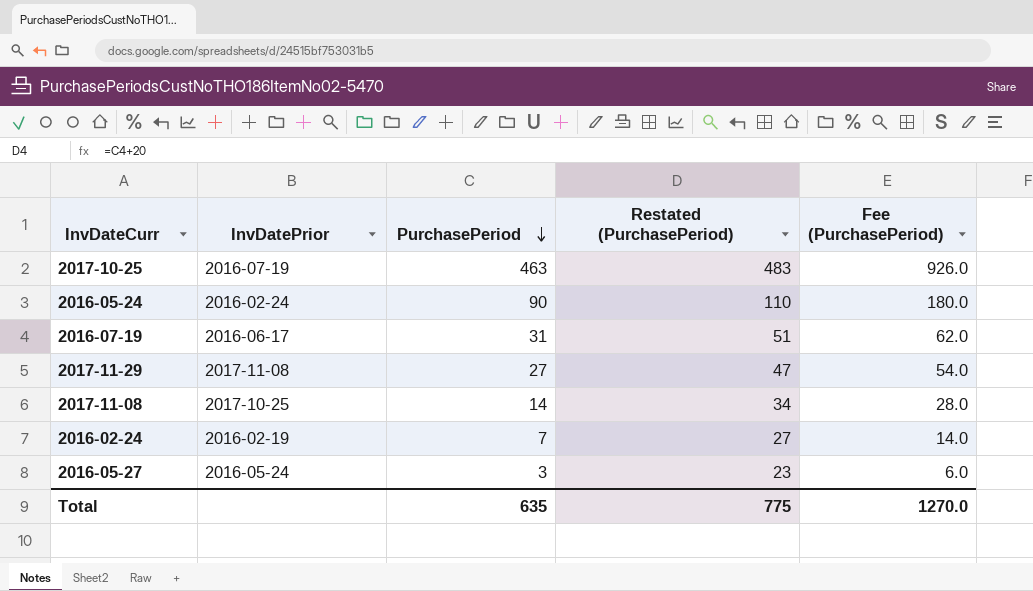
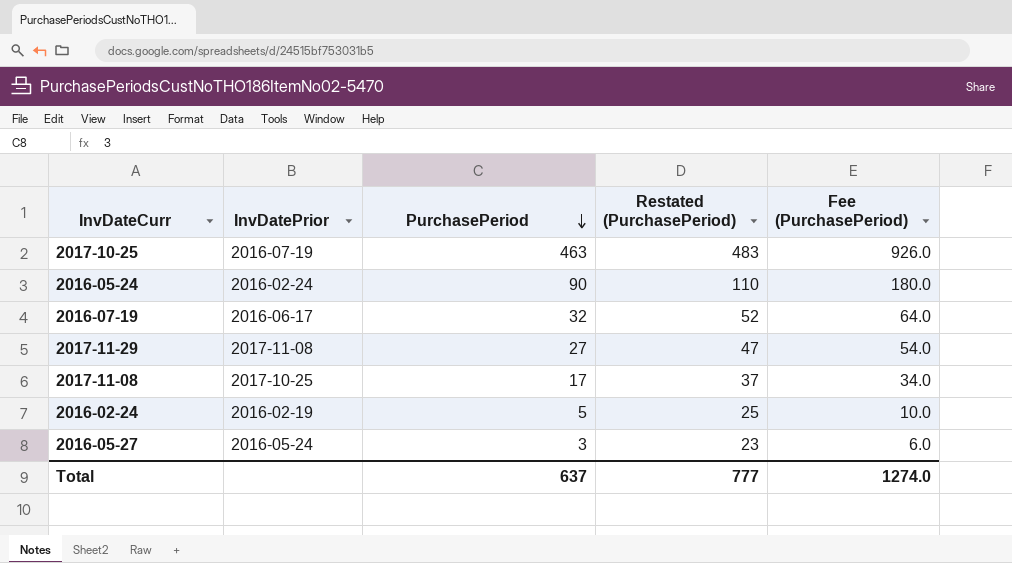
2016-07-19 | PurchasePeriod: 31 -> 32
2016-07-19 | Restated (PurchasePeriod): 51 -> 52
2016-07-19 | Fee (PurchasePeriod): 62.0 -> 64.0
2017-11-08 | PurchasePeriod: 14 -> 17
2017-11-08 | Restated (PurchasePeriod): 34 -> 37
2017-11-08 | Fee (PurchasePeriod): 28.0 -> 34.0
2016-02-24 | PurchasePeriod: 7 -> 5
2016-02-24 | Restated (PurchasePeriod): 27 -> 25
2016-02-24 | Fee (PurchasePeriod): 14.0 -> 10.0
Total | PurchasePeriod: 635 -> 637
Total | Restated (PurchasePeriod): 775 -> 777
Total | Fee (PurchasePeriod): 1270.0 -> 1274.0

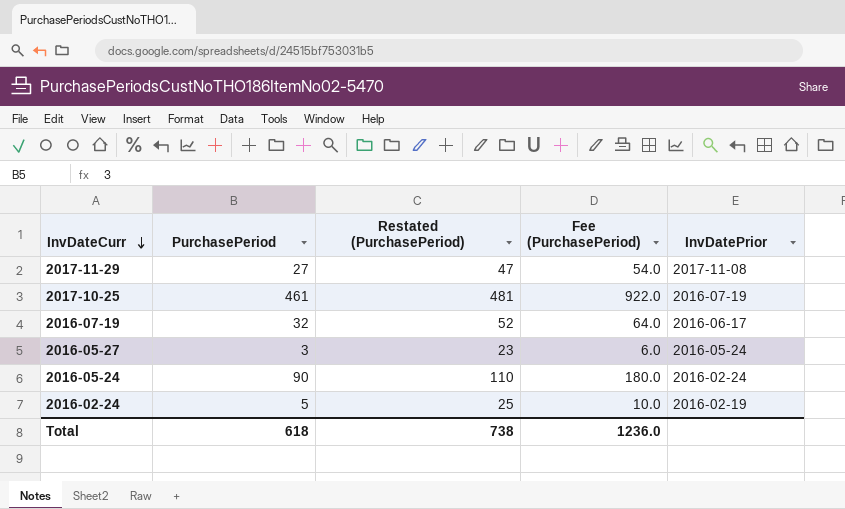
row order: PurchasePeriod descending -> InvDateCurr descending
column InvDatePrior | position: 2 -> 5
row 2017-11-08: 2017-10-25 | 17 | 37 | 34.0 -> none
2017-10-25 | PurchasePeriod: 463 -> 461
2017-10-25 | Restated (PurchasePeriod): 483 -> 481
2017-10-25 | Fee (PurchasePeriod): 926.0 -> 922.0
Total | PurchasePeriod: 637 -> 618
Total | Restated (PurchasePeriod): 777 -> 738
Total | Fee (PurchasePeriod): 1274.0 -> 1236.0

